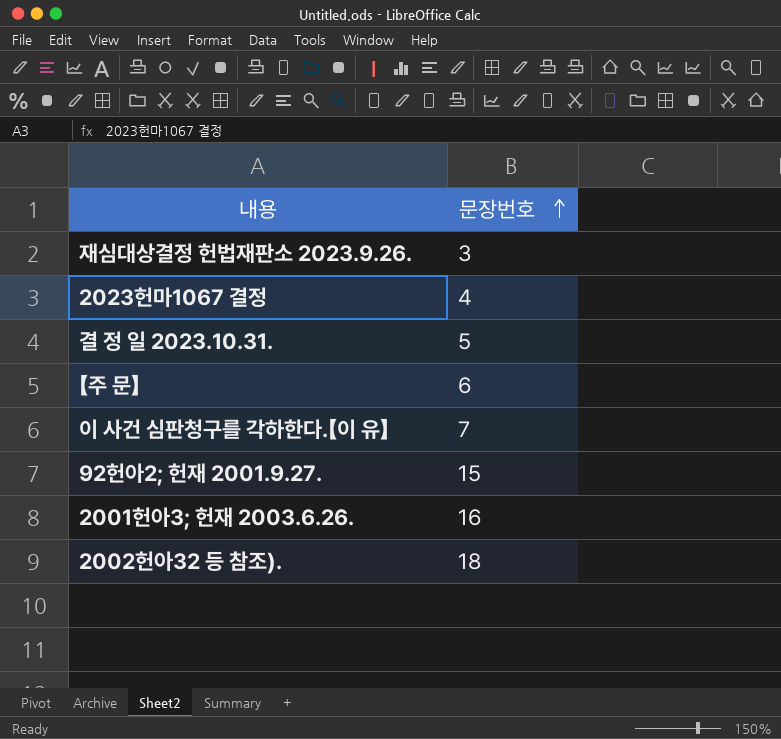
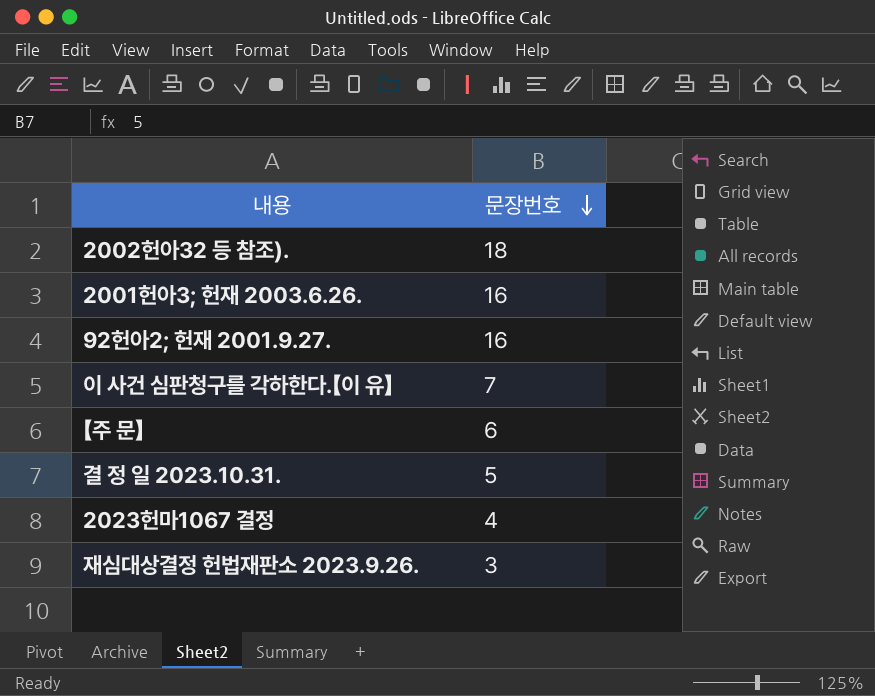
row order: 문장번호 ascending -> 문장번호 descending
92헌아2; 헌재 2001.9.27. | 문장번호: 15 -> 16

